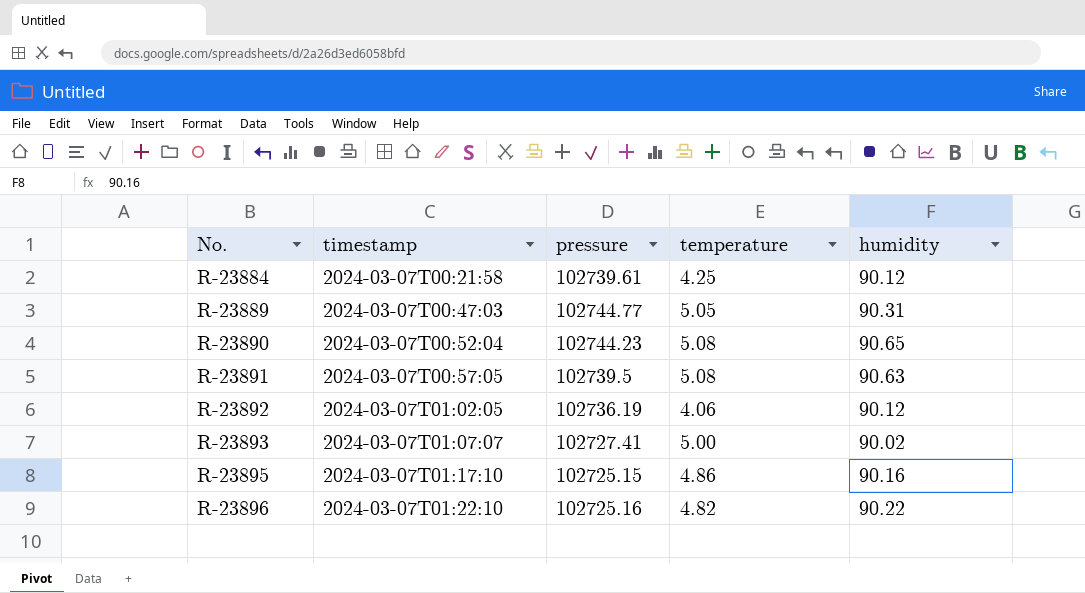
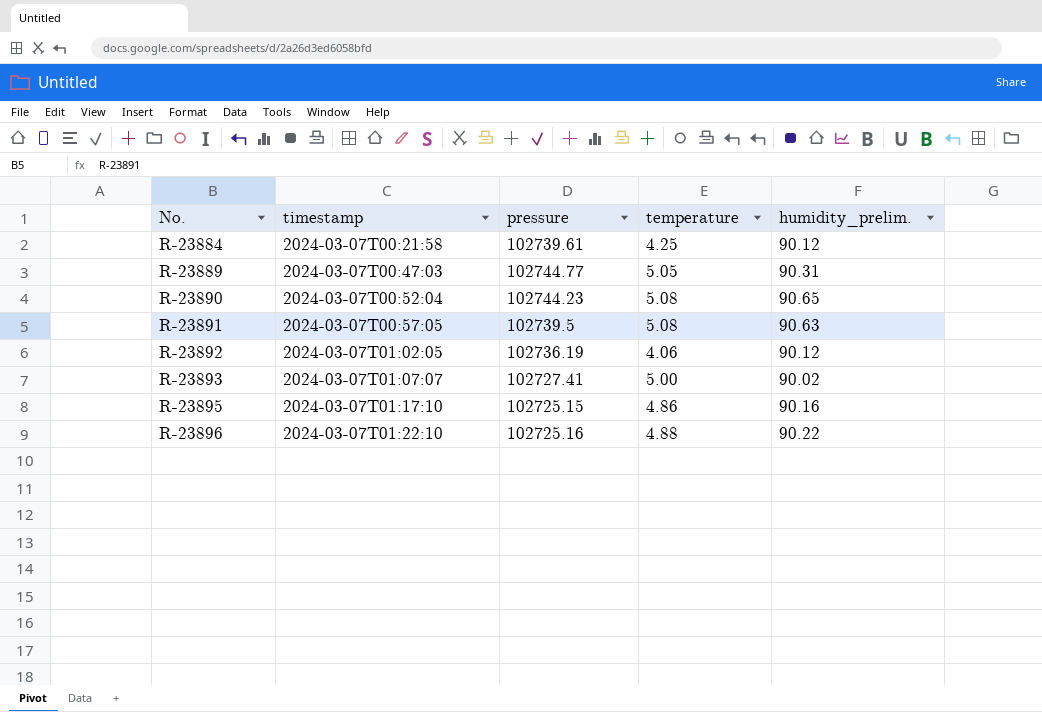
column name: humidity -> humidity_prelim.
R-23896 | temperature: 4.82 -> 4.88

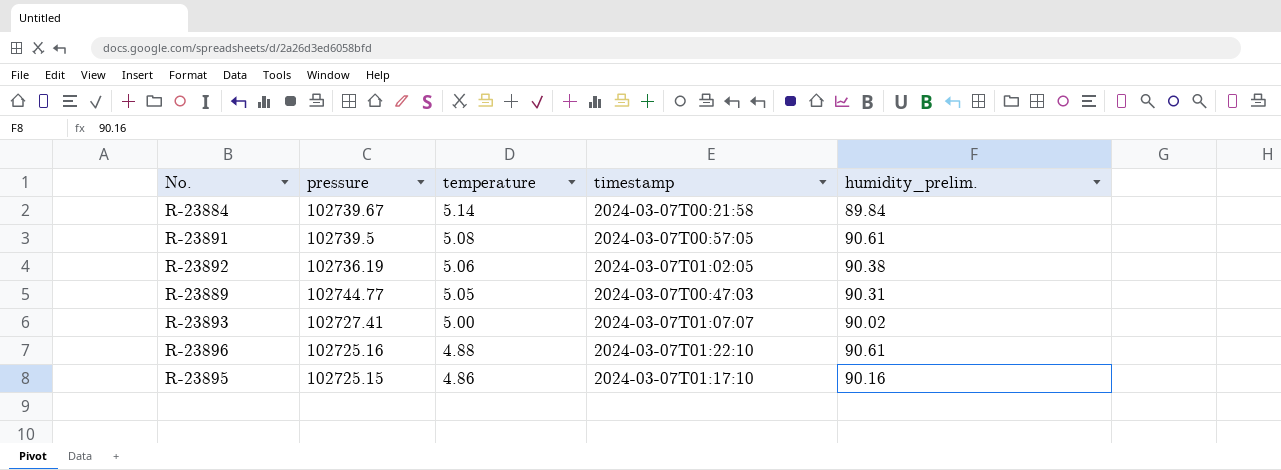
row order: No. ascending -> temperature descending
column timestamp | position: 2 -> 4
row R-23890: 2024-03-07T00:52:04 | 102744.23 | 5.08 | 90.65 -> none
R-23884 | pressure: 102739.61 -> 102739.67
R-23884 | temperature: 4.25 -> 5.14
R-23884 | humidity_prelim.: 90.12 -> 89.84
R-23891 | humidity_prelim.: 90.63 -> 90.61
R-23892 | temperature: 4.06 -> 5.06
R-23892 | humidity_prelim.: 90.12 -> 90.38
R-23896 | humidity_prelim.: 90.22 -> 90.61

